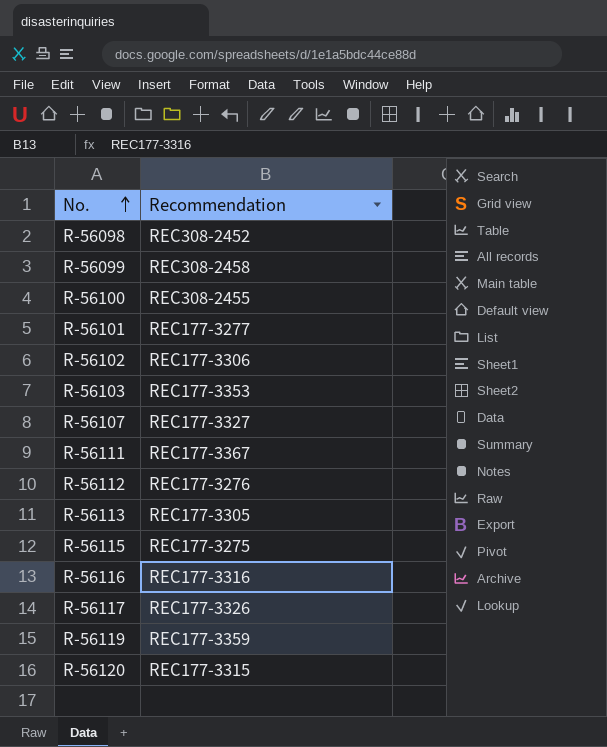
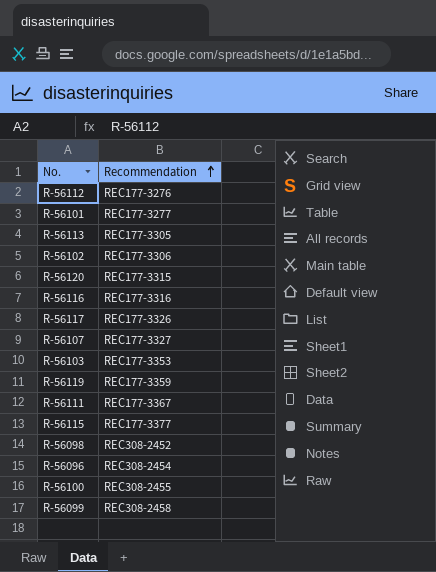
row order: No. ascending -> Recommendation ascending
R-56115 | Recommendation: REC177-3275 -> REC177-3377
row R-56096: none -> REC308-2454

